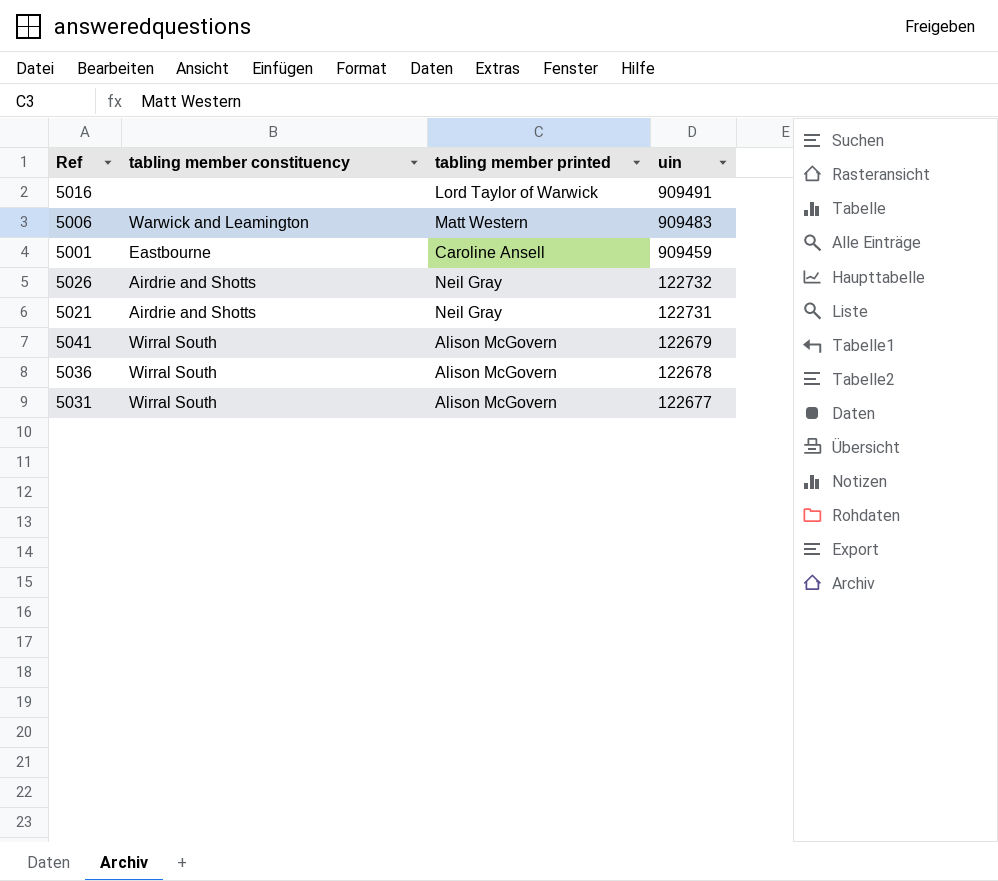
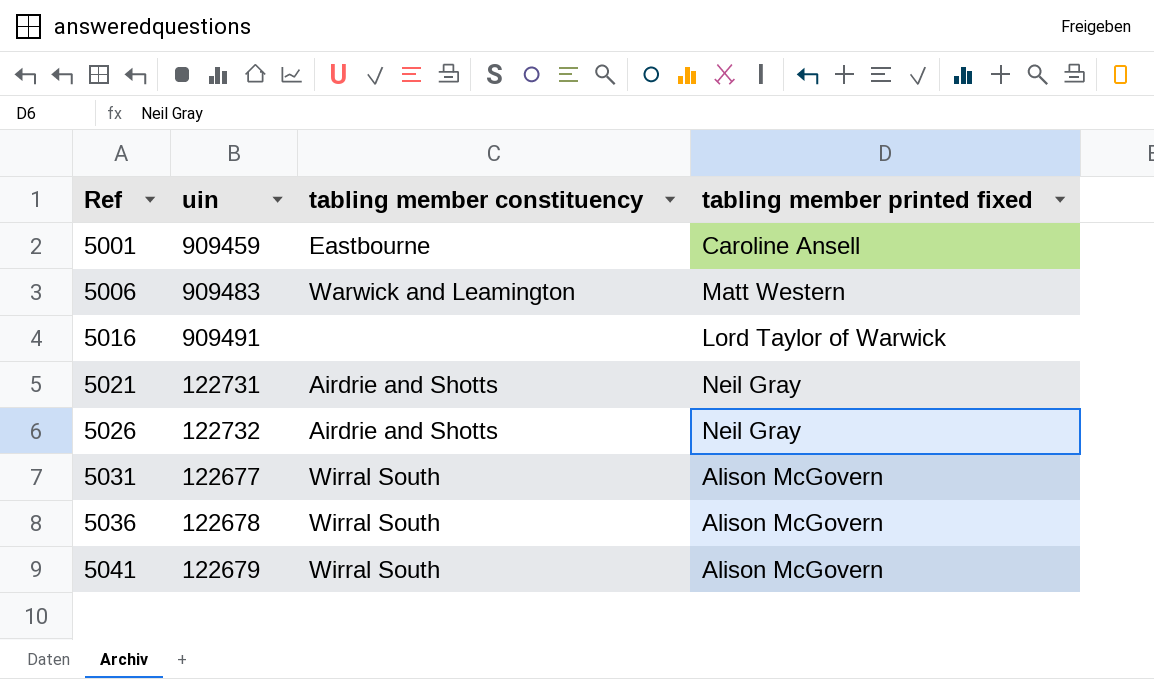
row order: uin descending -> Ref ascending
column uin | position: 4 -> 2
column name: tabling member printed -> tabling member printed fixed

